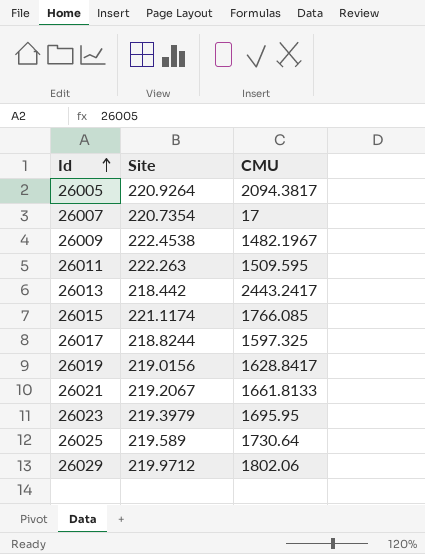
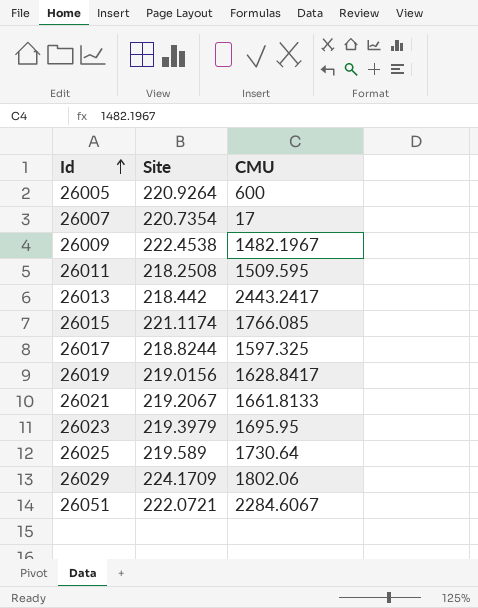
26005 | CMU: 2094.3817 -> 600
26011 | Site: 222.263 -> 218.2508
26029 | Site: 219.9712 -> 224.1709
row 26051: none -> 222.0721 | 2284.6067

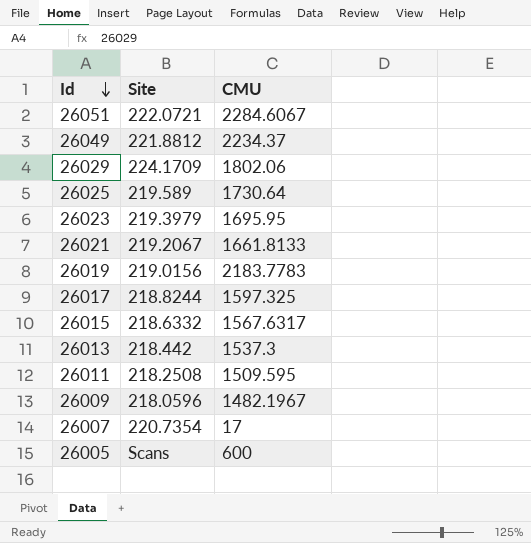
row order: Id ascending -> Id descending
row 26049: none -> 221.8812 | 2234.37
26019 | CMU: 1628.8417 -> 2183.7783
26015 | Site: 221.1174 -> 218.6332
26015 | CMU: 1766.085 -> 1567.6317
26013 | CMU: 2443.2417 -> 1537.3
26009 | Site: 222.4538 -> 218.0596
26005 | Site: 220.9264 -> Scans

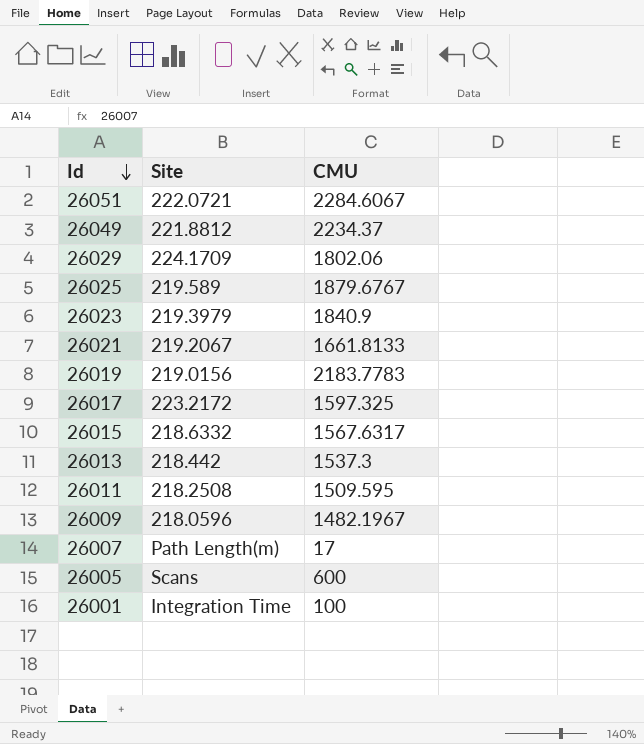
26025 | CMU: 1730.64 -> 1879.6767
26023 | CMU: 1695.95 -> 1840.9
26017 | Site: 218.8244 -> 223.2172
26007 | Site: 220.7354 -> Path Length(m)
row 26001: none -> Integration Time | 100

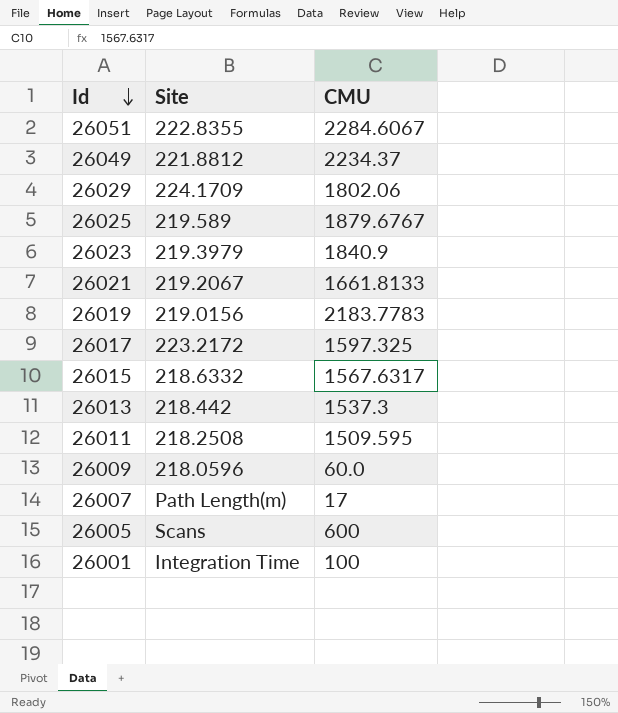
26051 | Site: 222.0721 -> 222.8355
26009 | CMU: 1482.1967 -> 60.0

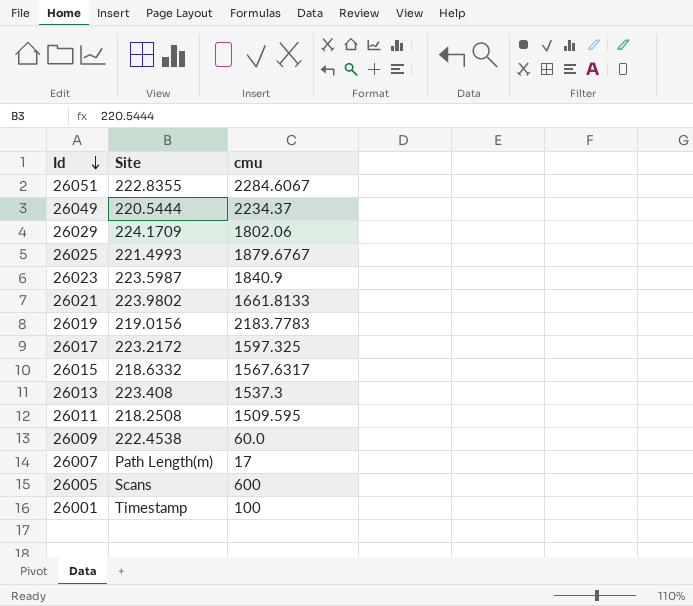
column name: CMU -> cmu
26049 | Site: 221.8812 -> 220.5444
26025 | Site: 219.589 -> 221.4993
26023 | Site: 219.3979 -> 223.5987
26021 | Site: 219.2067 -> 223.9802
26013 | Site: 218.442 -> 223.408
26009 | Site: 218.0596 -> 222.4538
26001 | Site: Integration Time -> Timestamp

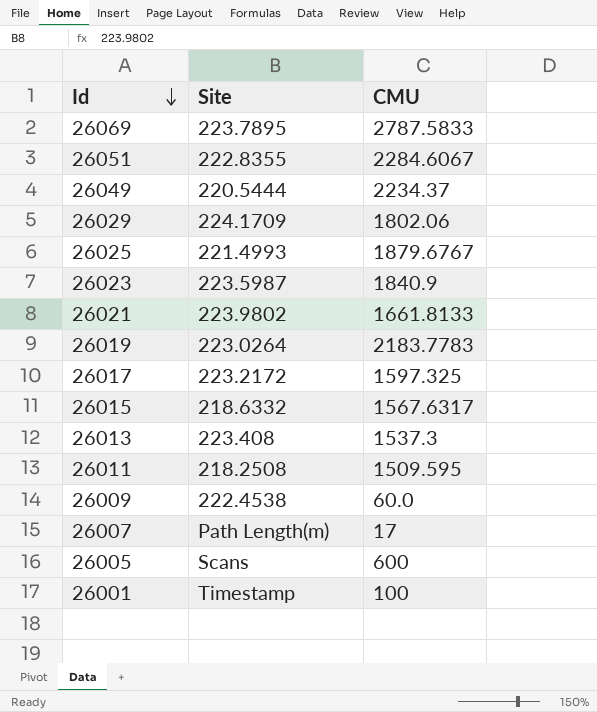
column name: cmu -> CMU
row 26069: none -> 223.7895 | 2787.5833
26019 | Site: 219.0156 -> 223.0264

